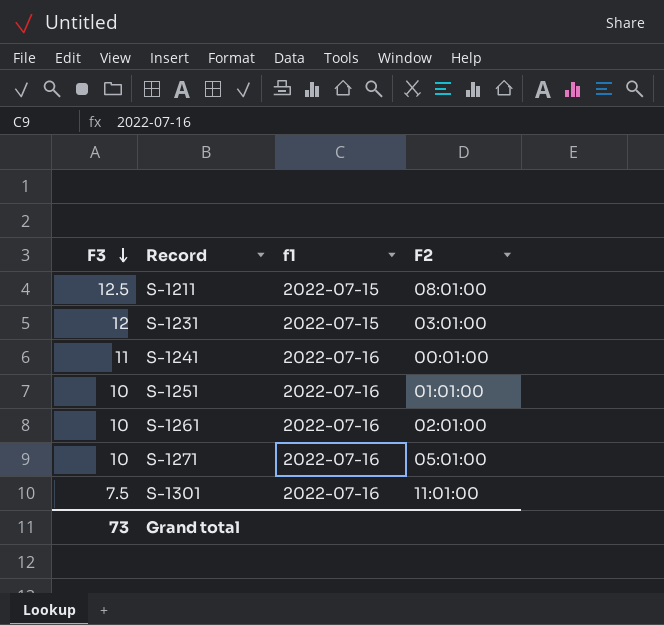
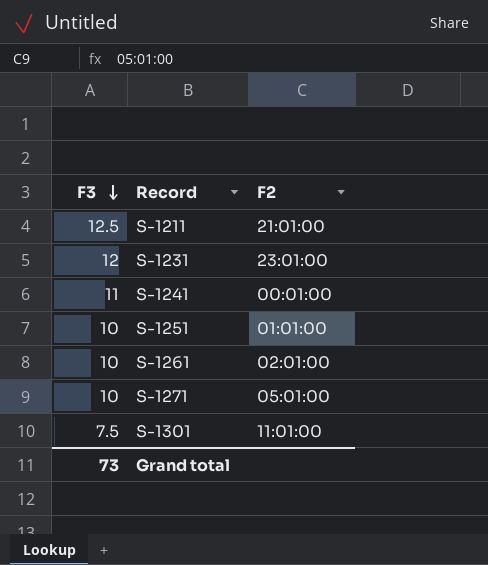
column f1 | position: 3 -> none
S-1211 | F2: 08:01:00 -> 21:01:00
S-1231 | F2: 03:01:00 -> 23:01:00

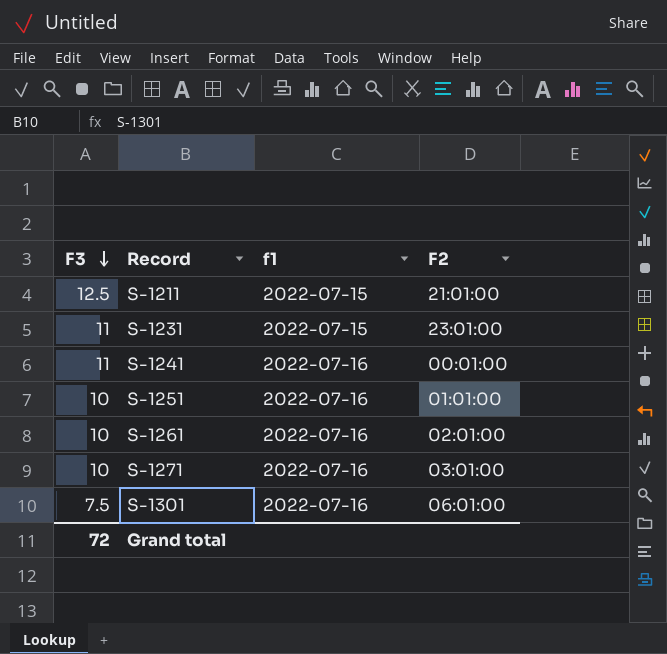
column f1 | position: none -> 3
S-1231 | F3: 12 -> 11
S-1271 | F2: 05:01:00 -> 03:01:00
S-1301 | F2: 11:01:00 -> 06:01:00
Grand total | F3: 73 -> 72

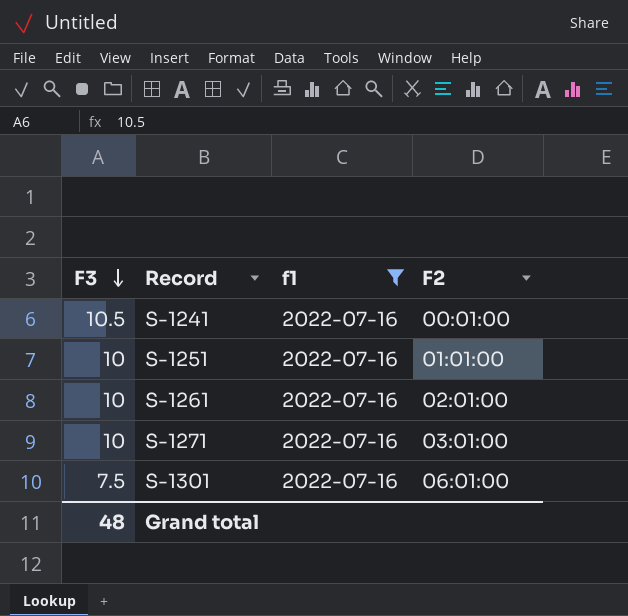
filter: none -> f1 = 2022-07-16
S-1241 | F3: 11 -> 10.5
Grand total | F3: 72 -> 48

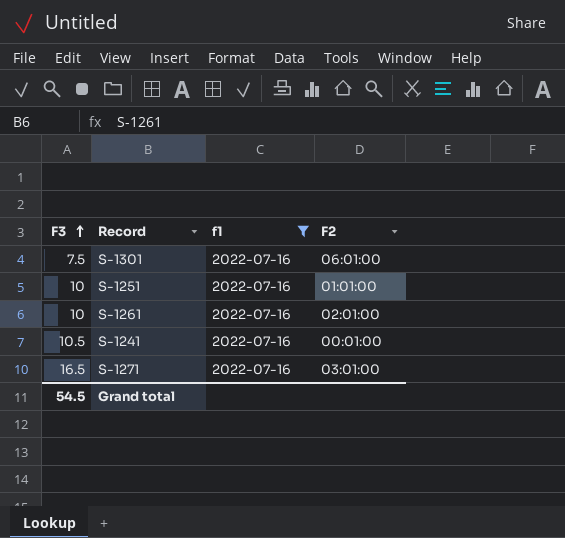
row order: F3 descending -> F3 ascending
S-1271 | F3: 10 -> 16.5
Grand total | F3: 48 -> 54.5

